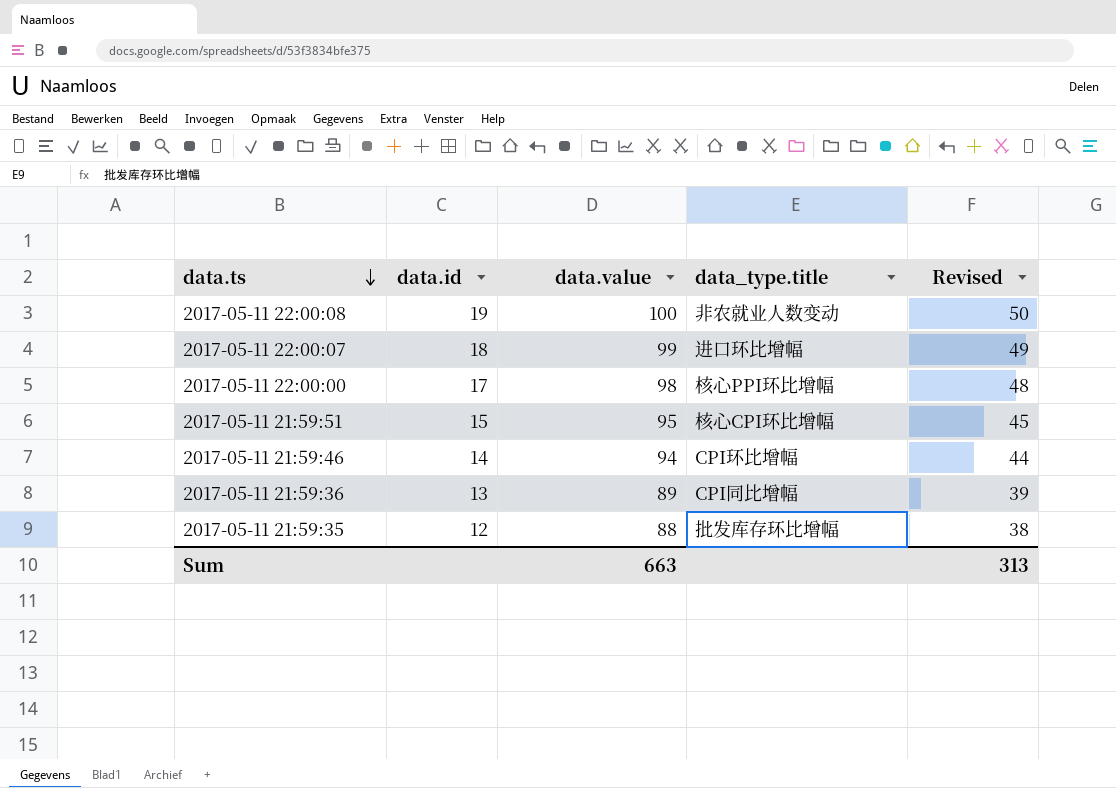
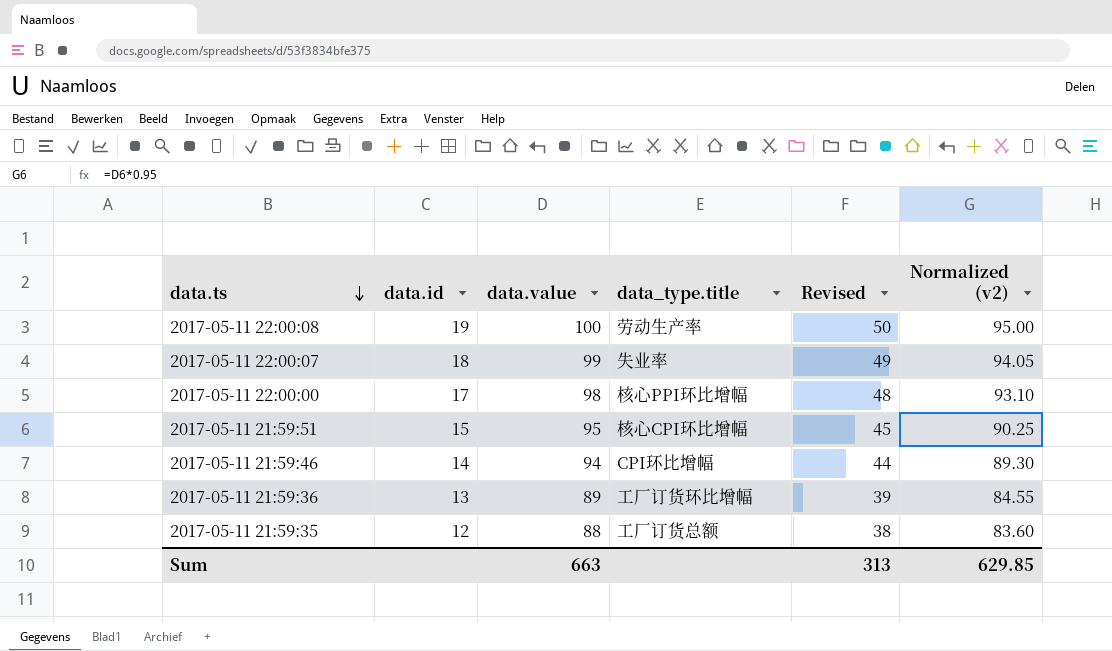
column Normalized (v2) | formula: none -> [data.value] * 0.95
2017-05-11 22:00:08 | data_type.title: 非农就业人数变动 -> 劳动生产率
2017-05-11 22:00:07 | data_type.title: 进口环比增幅 -> 失业率
2017-05-11 21:59:36 | data_type.title: CPI同比增幅 -> 工厂订货环比增幅
2017-05-11 21:59:35 | data_type.title: 批发库存环比增幅 -> 工厂订货总额

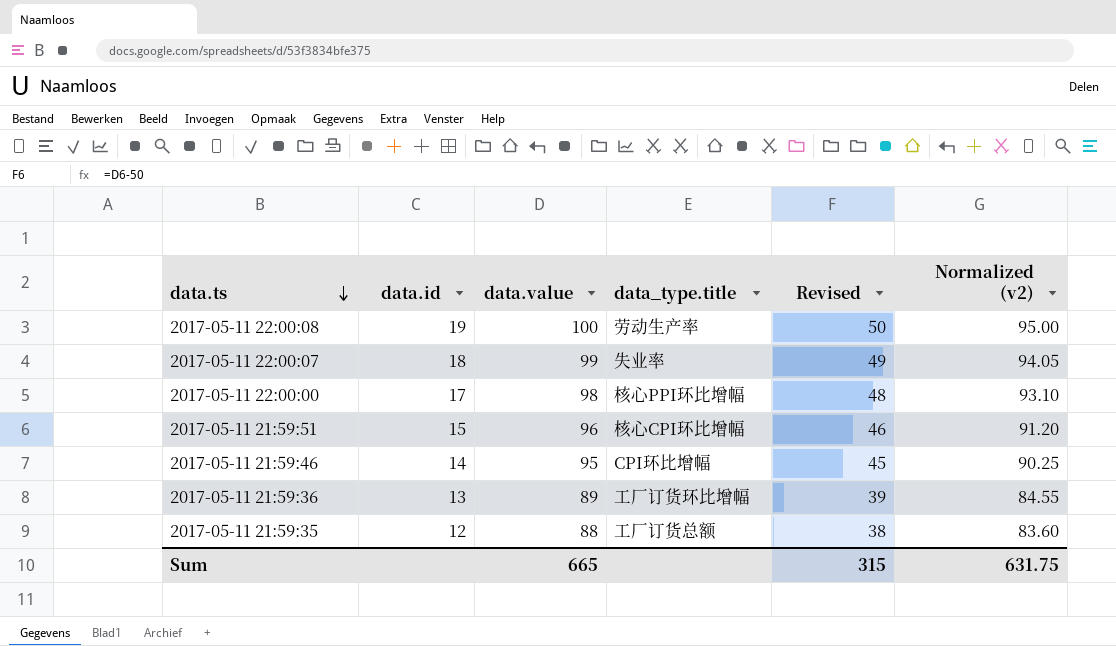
2017-05-11 21:59:51 | data.value: 95 -> 96
2017-05-11 21:59:51 | Revised: 45 -> 46
2017-05-11 21:59:51 | Normalized (v2): 90.25 -> 91.20
2017-05-11 21:59:46 | data.value: 94 -> 95
2017-05-11 21:59:46 | Revised: 44 -> 45
2017-05-11 21:59:46 | Normalized (v2): 89.30 -> 90.25
Sum | data.value: 663 -> 665
Sum | Revised: 313 -> 315
Sum | Normalized (v2): 629.85 -> 631.75

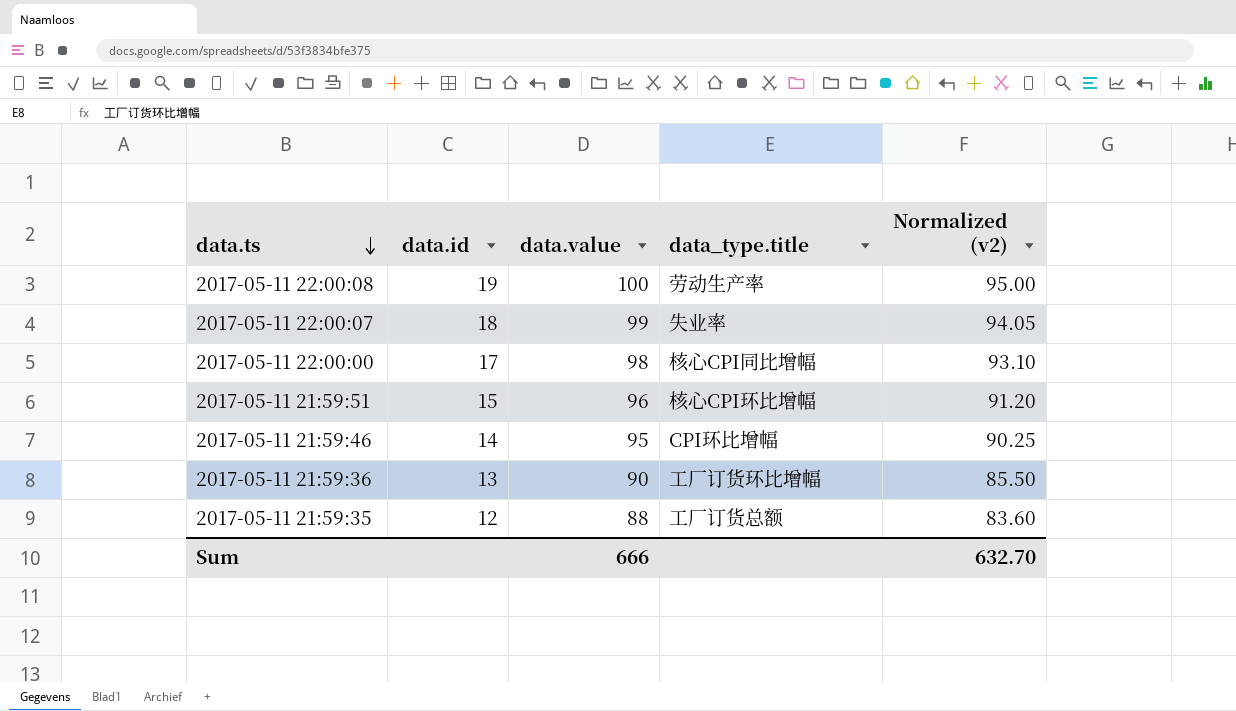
column Revised | formula: [data.value] - 50 -> none
2017-05-11 22:00:00 | data_type.title: 核心PPI环比增幅 -> 核心CPI同比增幅
2017-05-11 21:59:36 | data.value: 89 -> 90
2017-05-11 21:59:36 | Normalized (v2): 84.55 -> 85.50
Sum | data.value: 665 -> 666
Sum | Normalized (v2): 631.75 -> 632.70

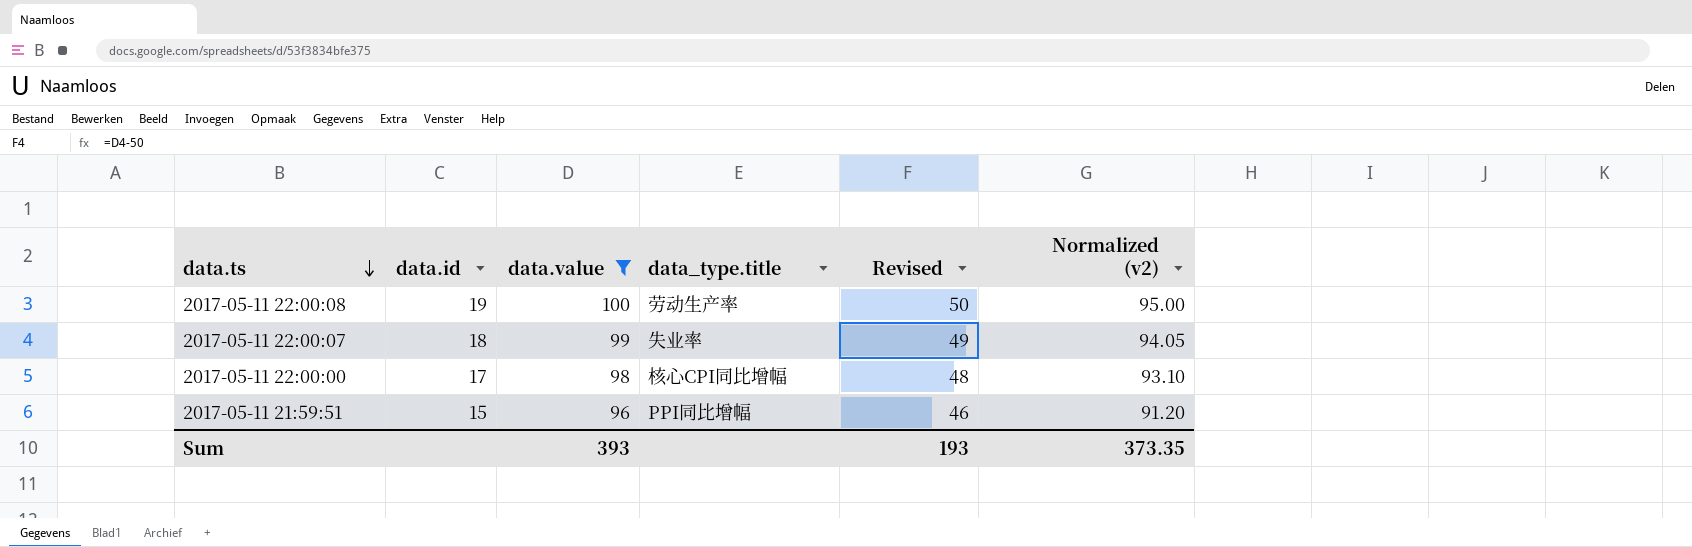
filter: none -> data.value >= 96
column Revised | formula: none -> [data.value] - 50
2017-05-11 21:59:51 | data_type.title: 核心CPI环比增幅 -> PPI同比增幅
Sum | data.value: 666 -> 393
Sum | Normalized (v2): 632.70 -> 373.35

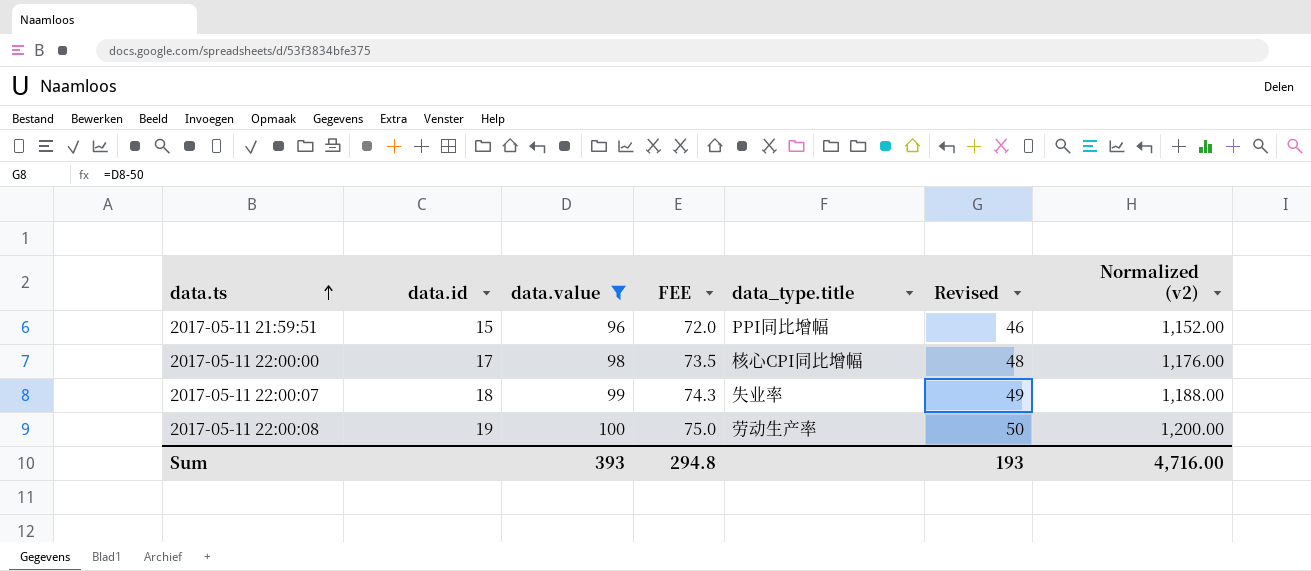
row order: data.ts descending -> data.ts ascending
column FEE | formula: none -> [data.value] * 0.75
column Normalized (v2) | formula: [data.value] * 0.95 -> [data.value] * 12
Sum | Normalized (v2): 373.35 -> 4,716.00

